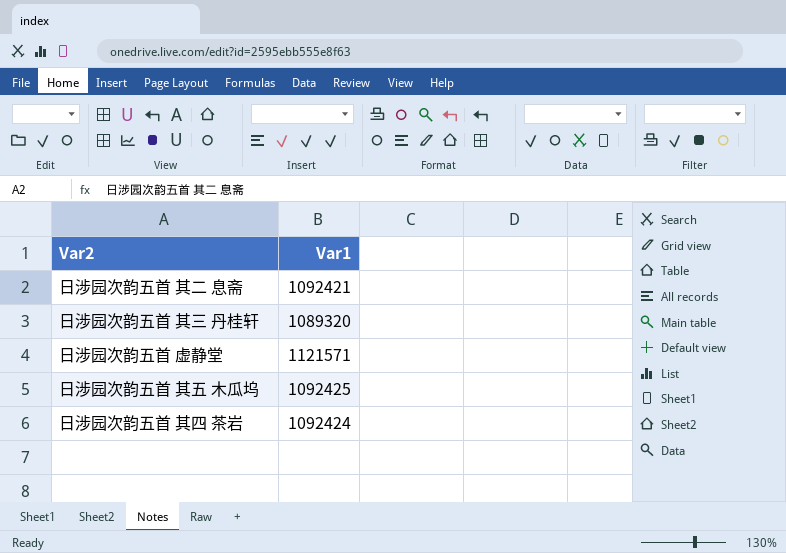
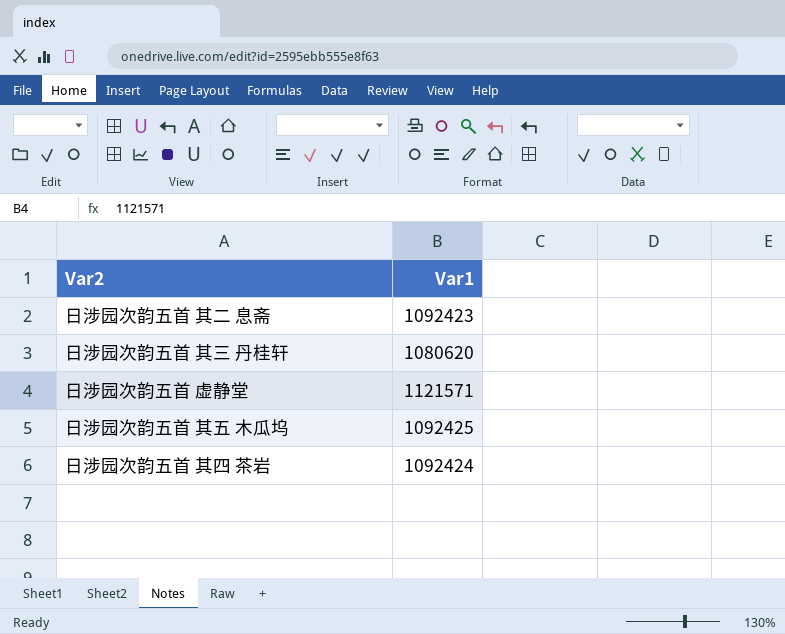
日涉园次韵五首 其二 息斋 | Var1: 1092421 -> 1092423
日涉园次韵五首 其三 丹桂轩 | Var1: 1089320 -> 1080620

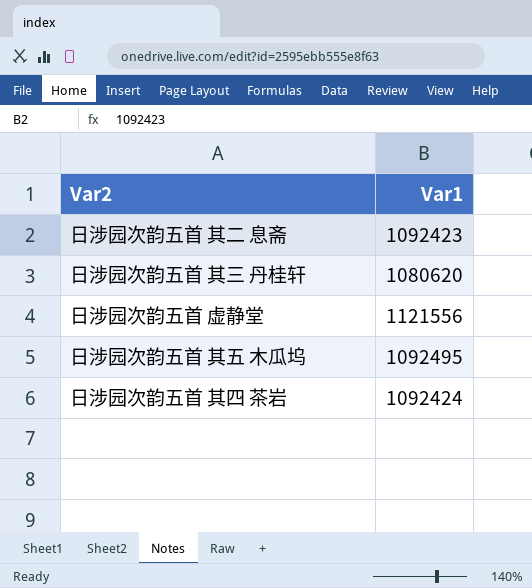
日涉园次韵五首 虚静堂 | Var1: 1121571 -> 1121556
日涉园次韵五首 其五 木瓜坞 | Var1: 1092425 -> 1092495

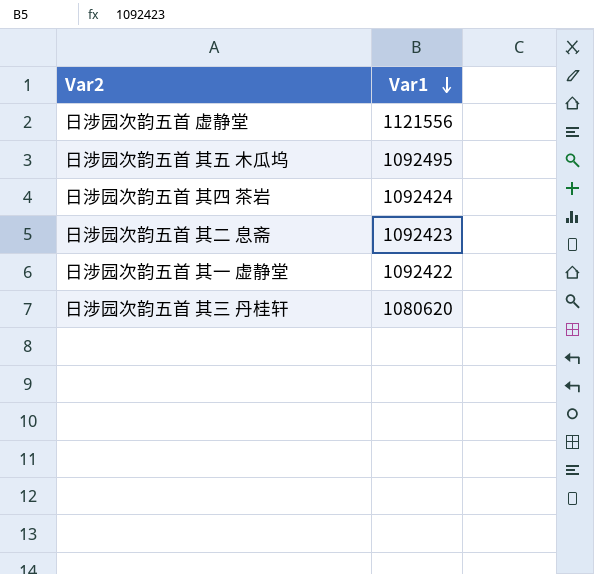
row order: none -> Var1 descending
row 日涉园次韵五首 其一 虚静堂: none -> 1092422

